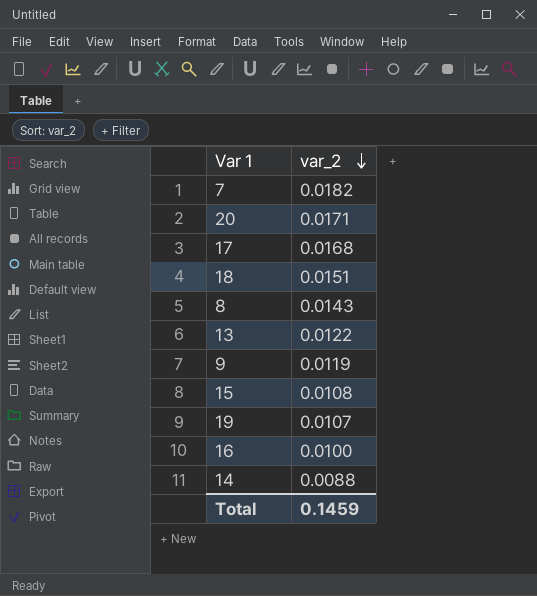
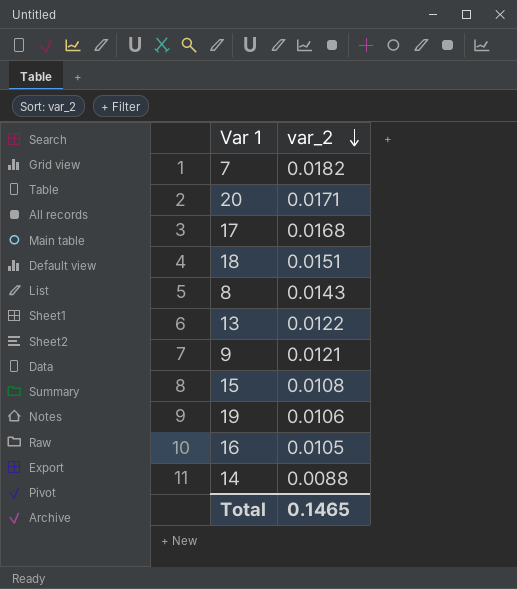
9 | var_2: 0.0119 -> 0.0121
19 | var_2: 0.0107 -> 0.0106
16 | var_2: 0.0100 -> 0.0105
Total | var_2: 0.1459 -> 0.1465

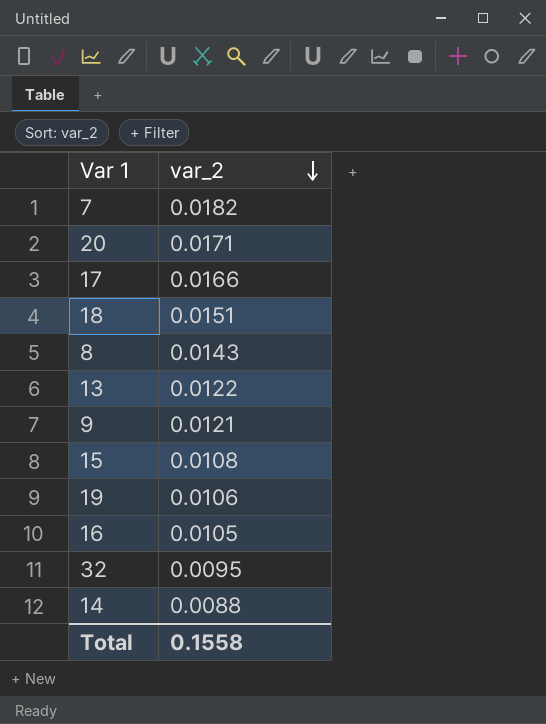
17 | var_2: 0.0168 -> 0.0166
row 32: none -> 0.0095
Total | var_2: 0.1465 -> 0.1558

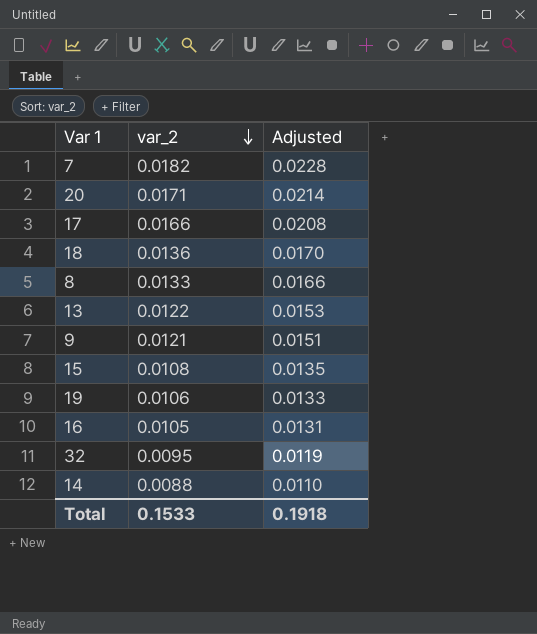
column Adjusted | formula: none -> [var_2] * 1.25
18 | var_2: 0.0151 -> 0.0136
8 | var_2: 0.0143 -> 0.0133
Total | var_2: 0.1558 -> 0.1533

